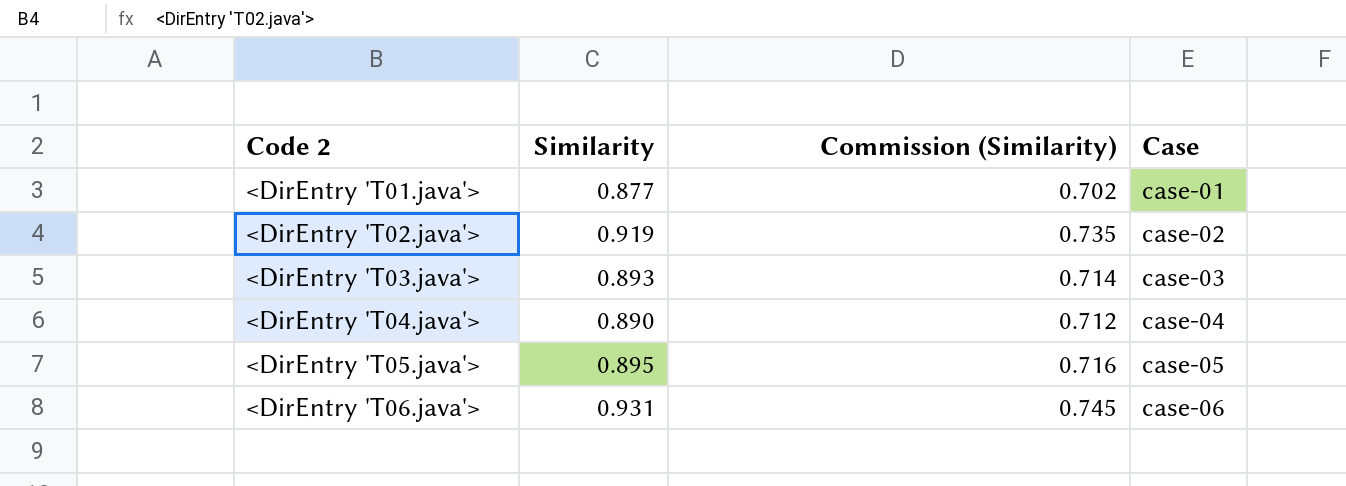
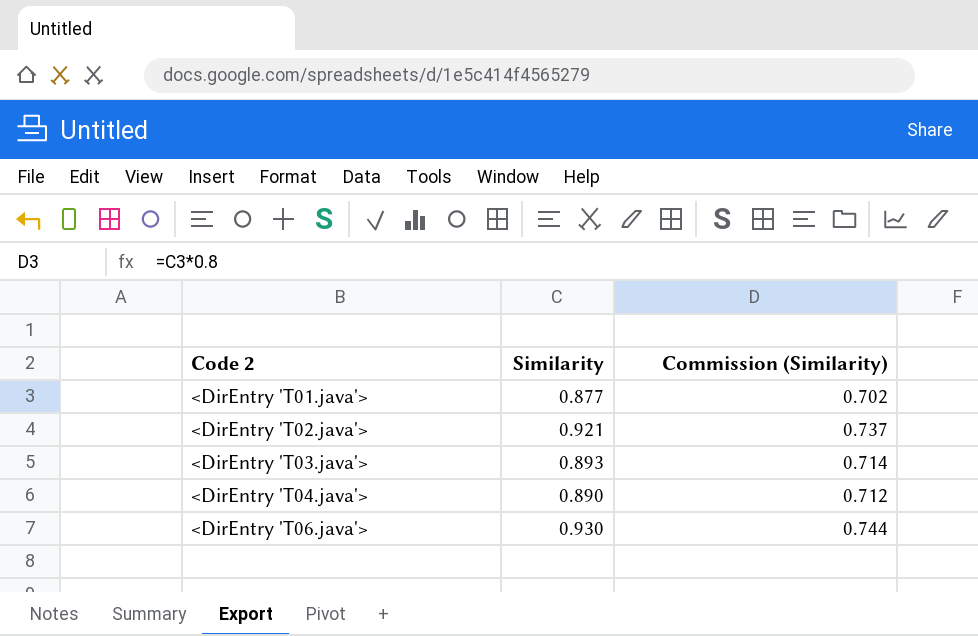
column Case | position: 4 -> none
row <DirEntry 'T05.java'>: 0.895 | 0.716 | case-05 -> none
<DirEntry 'T02.java'> | Similarity: 0.919 -> 0.921
<DirEntry 'T02.java'> | Commission (Similarity): 0.735 -> 0.737
<DirEntry 'T06.java'> | Similarity: 0.931 -> 0.930
<DirEntry 'T06.java'> | Commission (Similarity): 0.745 -> 0.744

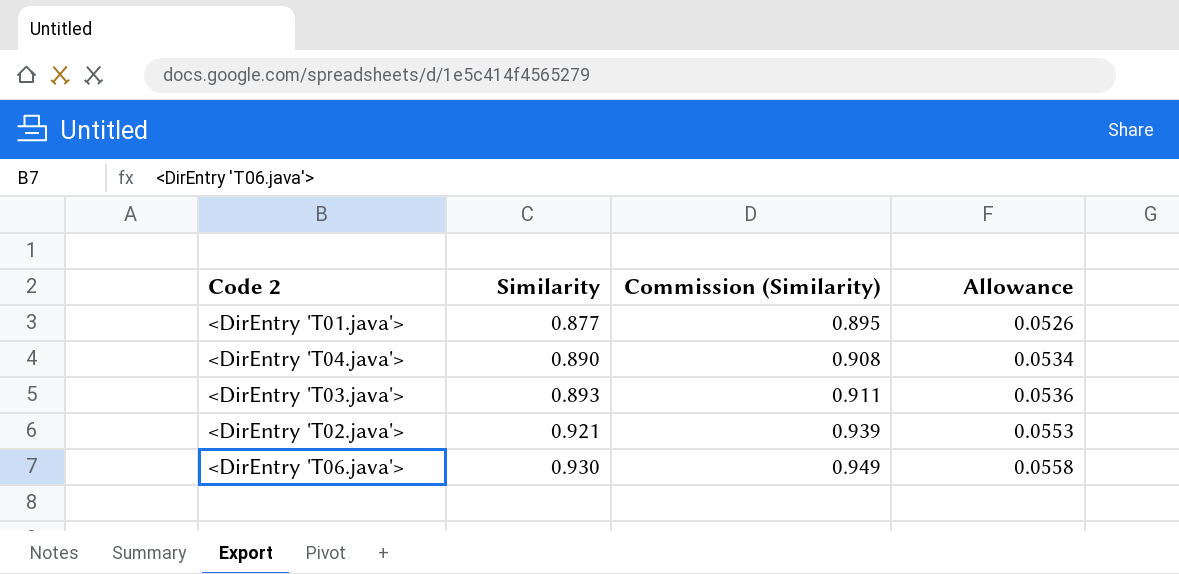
row order: Code 2 ascending -> Similarity ascending
column Commission (Similarity) | formula: [Similarity] * 0.8 -> [Similarity] * 1.02
column Allowance | formula: none -> [Similarity] * 0.06

